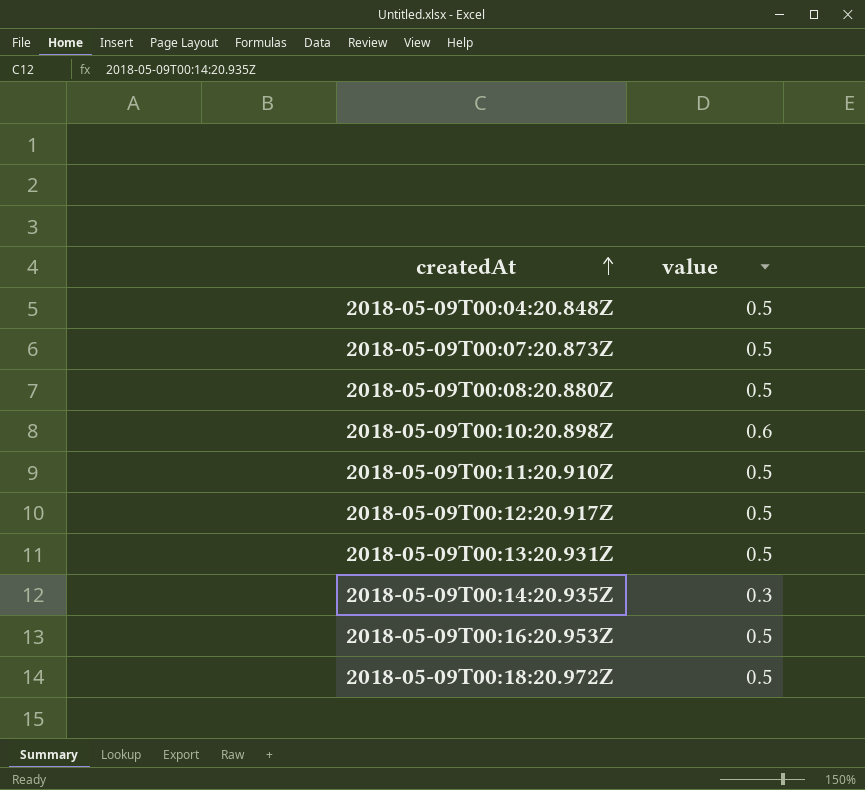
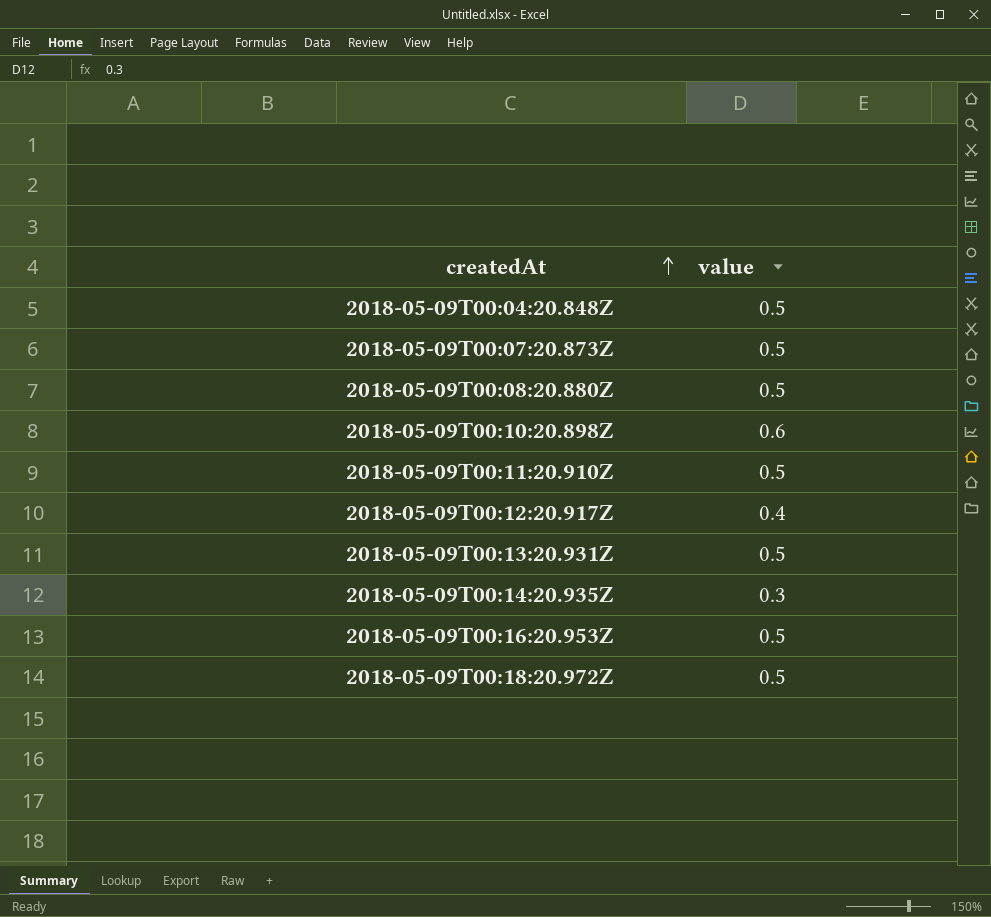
2018-05-09T00:12:20.917Z | value: 0.5 -> 0.4

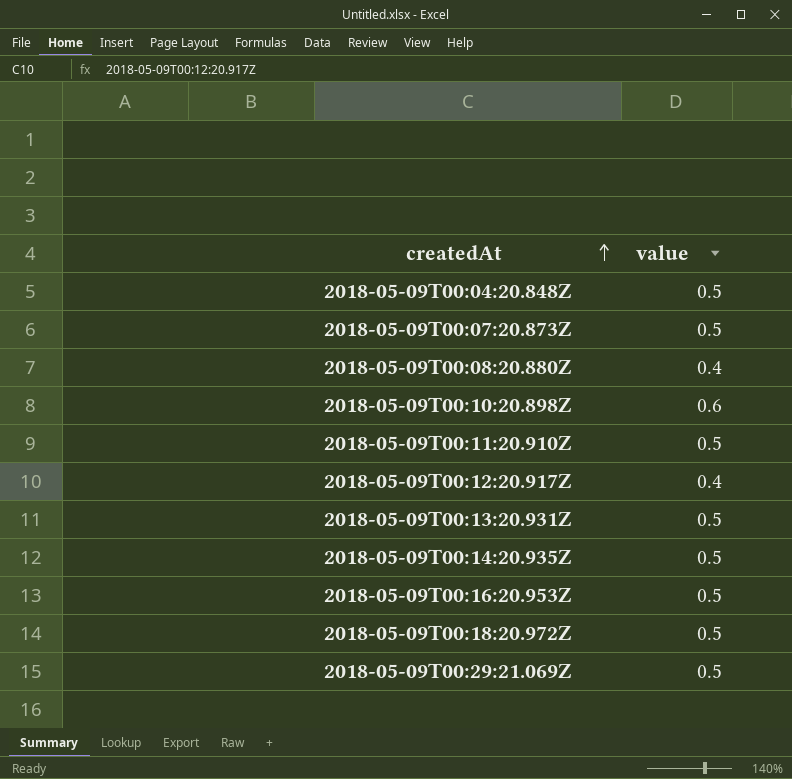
2018-05-09T00:08:20.880Z | value: 0.5 -> 0.4
2018-05-09T00:14:20.935Z | value: 0.3 -> 0.5
row 2018-05-09T00:29:21.069Z: none -> 0.5

